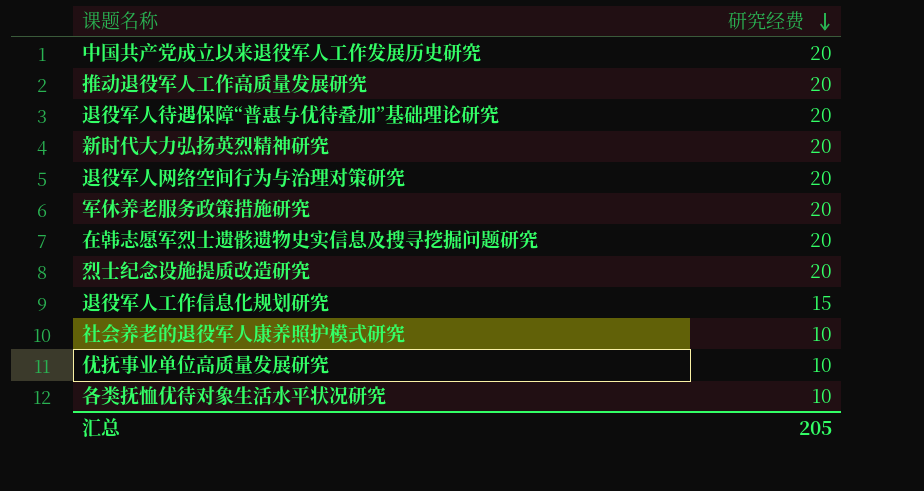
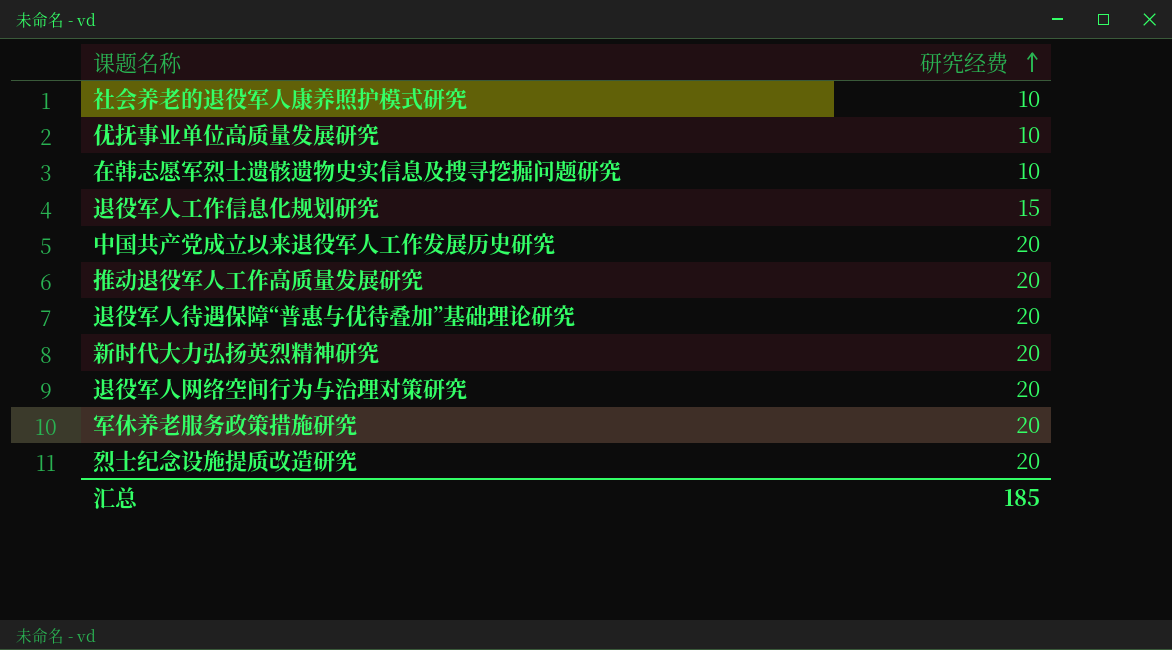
row order: 研究经费 descending -> 研究经费 ascending
row 各类抚恤优待对象生活水平状况研究: 10 -> none
在韩志愿军烈士遗骸遗物史实信息及搜寻挖掘问题研究 | 研究经费: 20 -> 10
汇总 | 研究经费: 205 -> 185

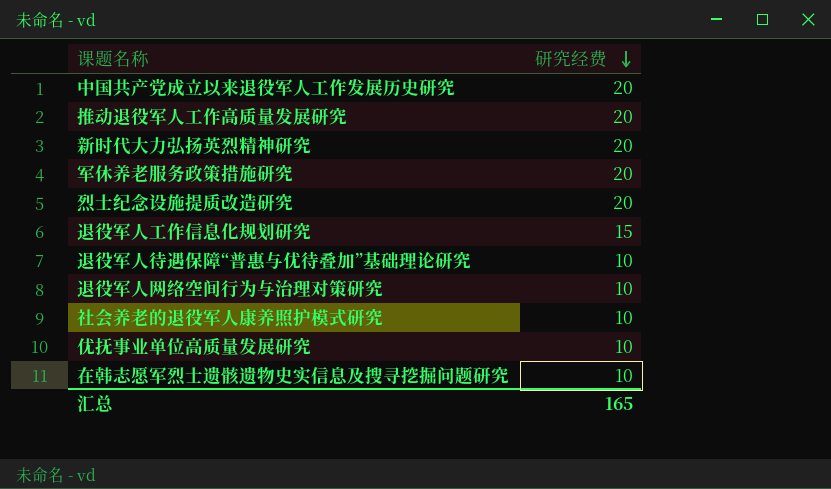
row order: 研究经费 ascending -> 研究经费 descending
退役军人待遇保障“普惠与优待叠加”基础理论研究 | 研究经费: 20 -> 10
退役军人网络空间行为与治理对策研究 | 研究经费: 20 -> 10
汇总 | 研究经费: 185 -> 165

